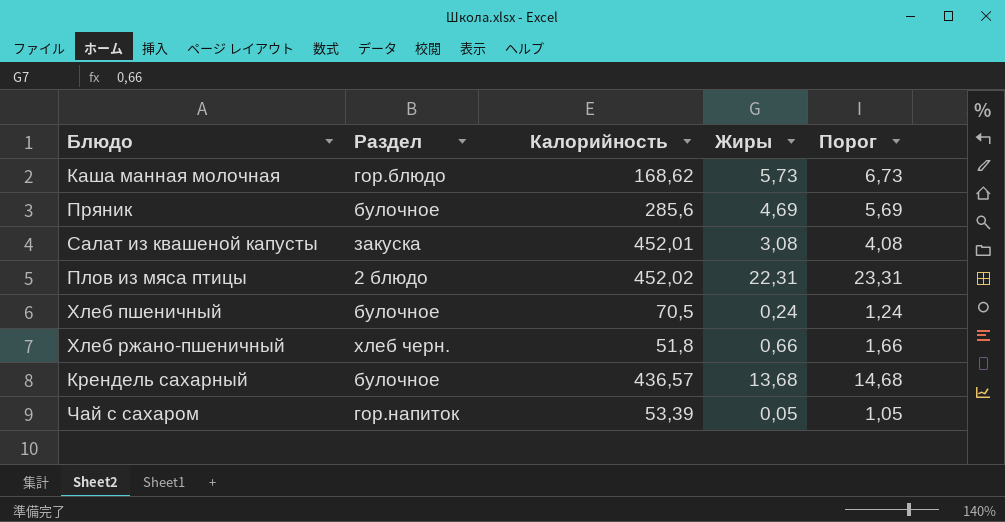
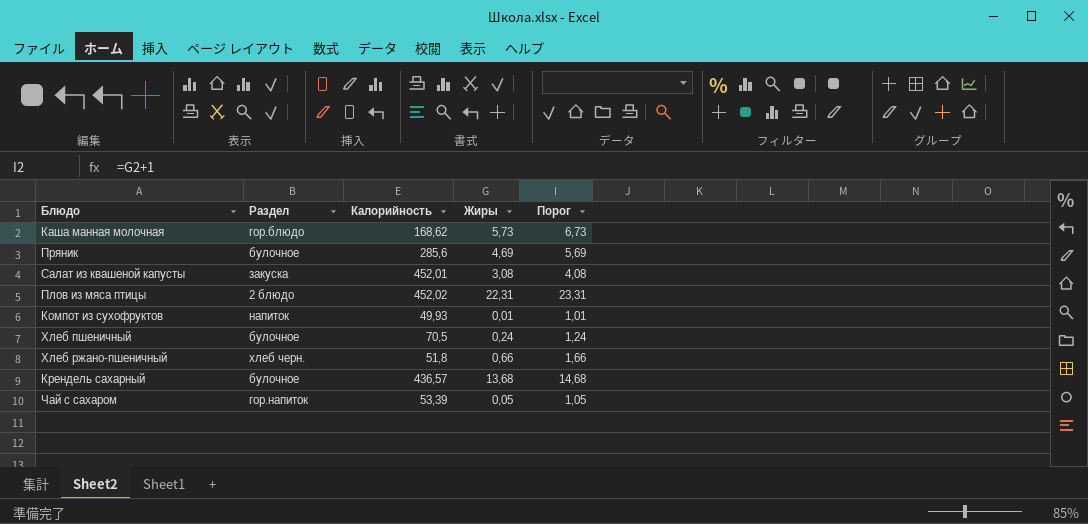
row Компот из сухофруктов: none -> напиток | 49,93 | 0,01 | 1,01

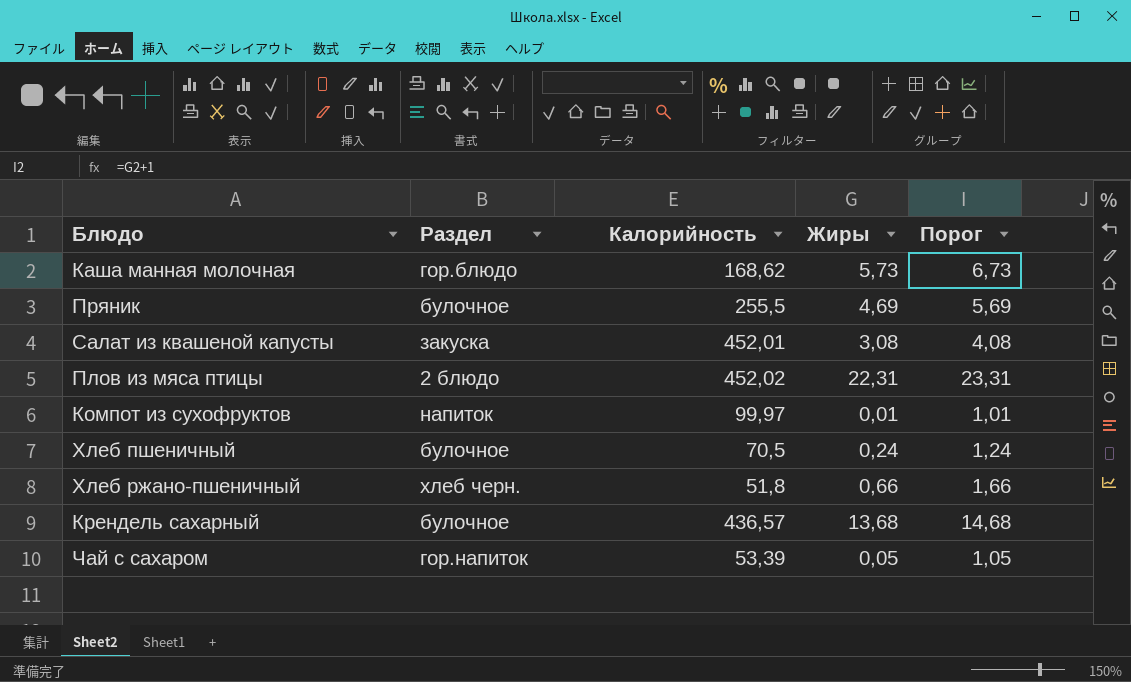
Пряник | Калорийность: 285,6 -> 255,5
Компот из сухофруктов | Калорийность: 49,93 -> 99,97

